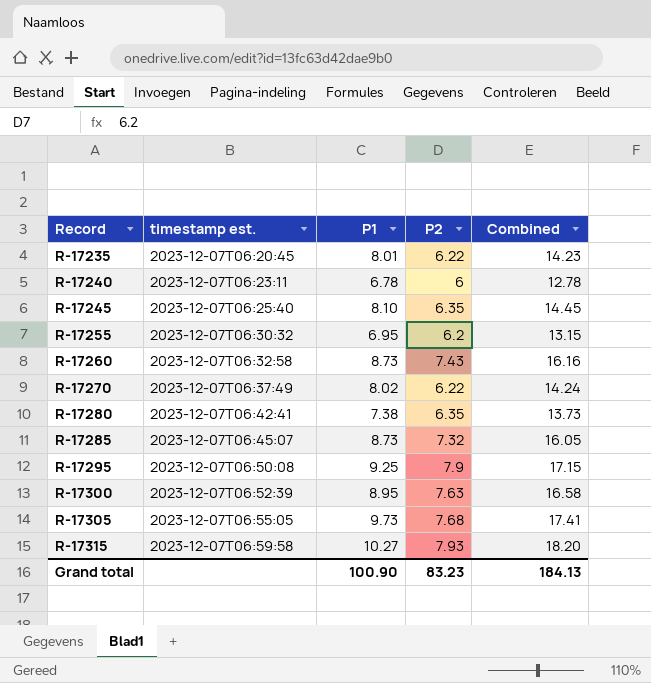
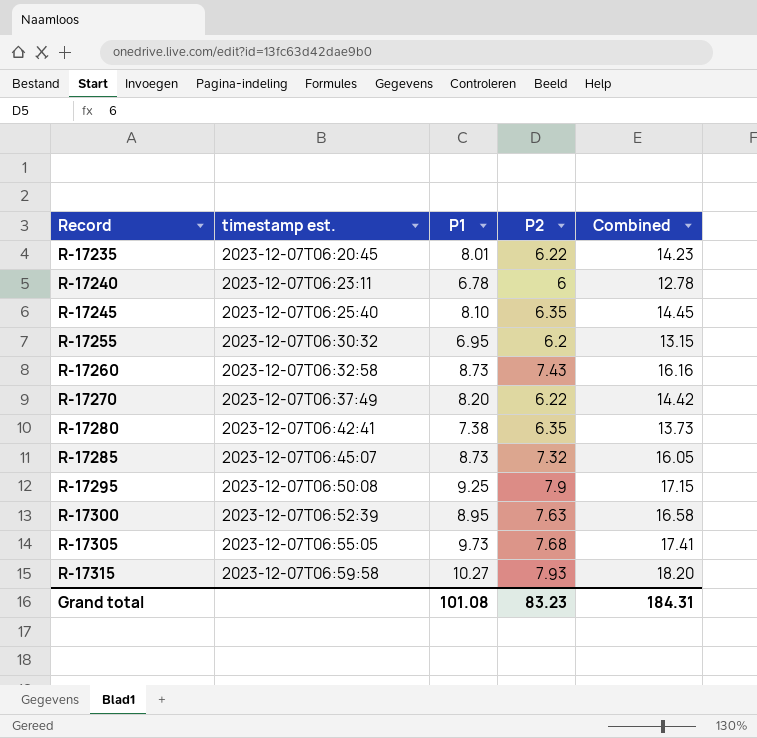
R-17270 | P1: 8.02 -> 8.20
R-17270 | Combined: 14.24 -> 14.42
Grand total | P1: 100.90 -> 101.08
Grand total | Combined: 184.13 -> 184.31

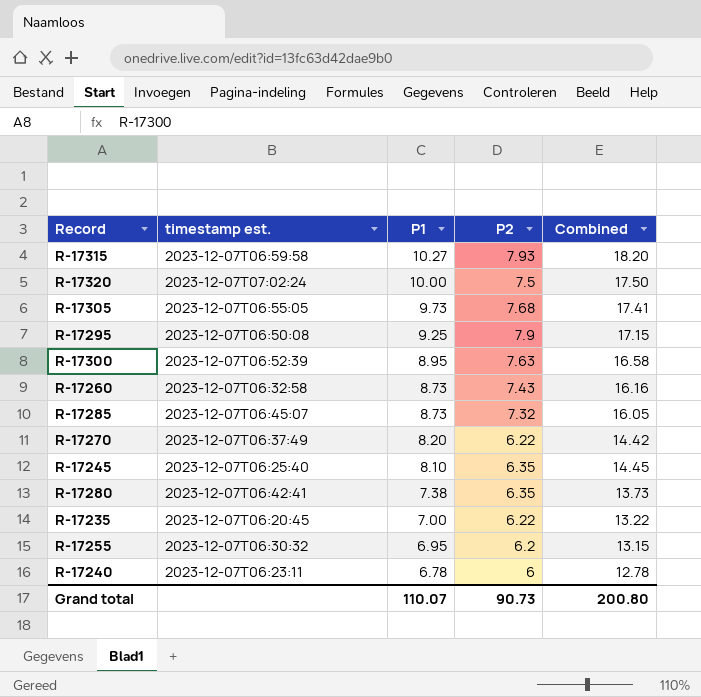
row order: Record ascending -> P1 descending
row R-17320: none -> 2023-12-07T07:02:24 | 10.00 | 7.5 | 17.50
R-17235 | P1: 8.01 -> 7.00
R-17235 | Combined: 14.23 -> 13.22
Grand total | P1: 101.08 -> 110.07
Grand total | P2: 83.23 -> 90.73
Grand total | Combined: 184.31 -> 200.80

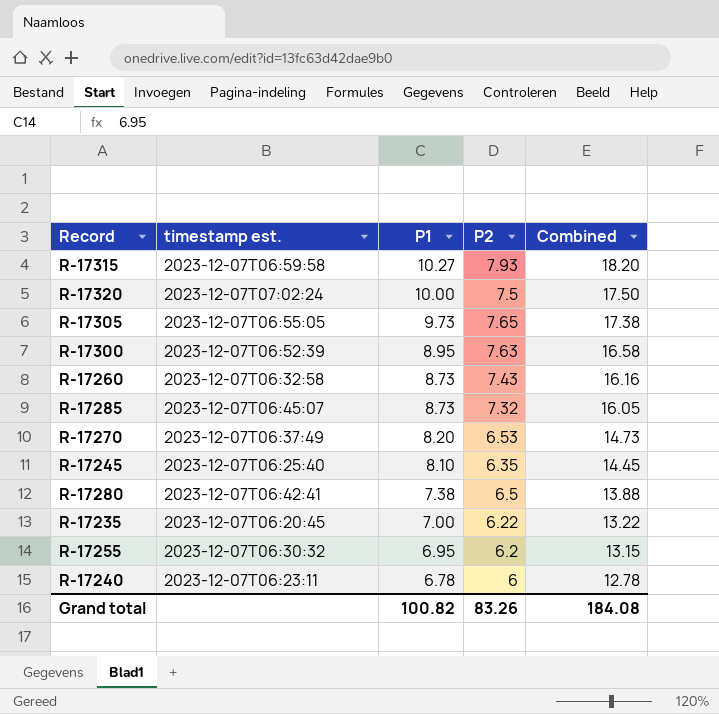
row R-17295: 2023-12-07T06:50:08 | 9.25 | 7.9 | 17.15 -> none
R-17305 | P2: 7.68 -> 7.65
R-17305 | Combined: 17.41 -> 17.38
R-17270 | P2: 6.22 -> 6.53
R-17270 | Combined: 14.42 -> 14.73
R-17280 | P2: 6.35 -> 6.5
R-17280 | Combined: 13.73 -> 13.88
Grand total | P1: 110.07 -> 100.82
Grand total | P2: 90.73 -> 83.26
Grand total | Combined: 200.80 -> 184.08

